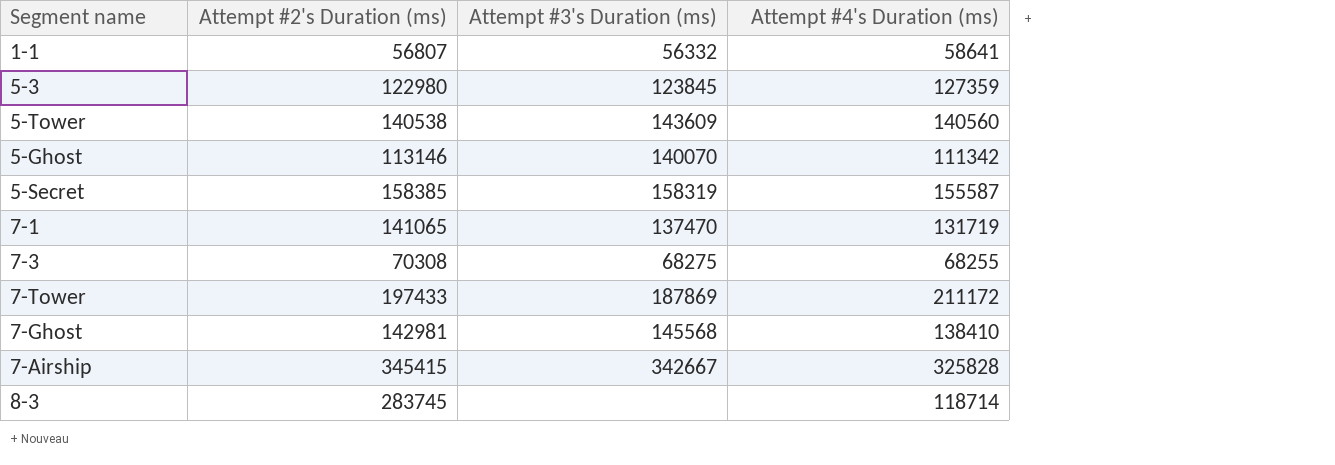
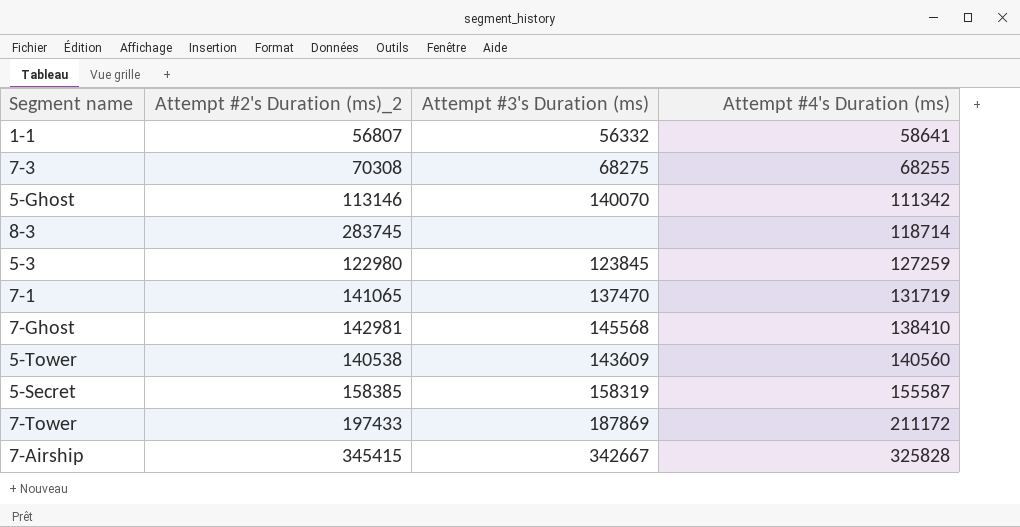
row order: none -> Attempt #4's Duration (ms) ascending
column name: Attempt #2's Duration (ms) -> Attempt #2's Duration (ms)_2
5-3 | Attempt #4's Duration (ms): 127359 -> 127259

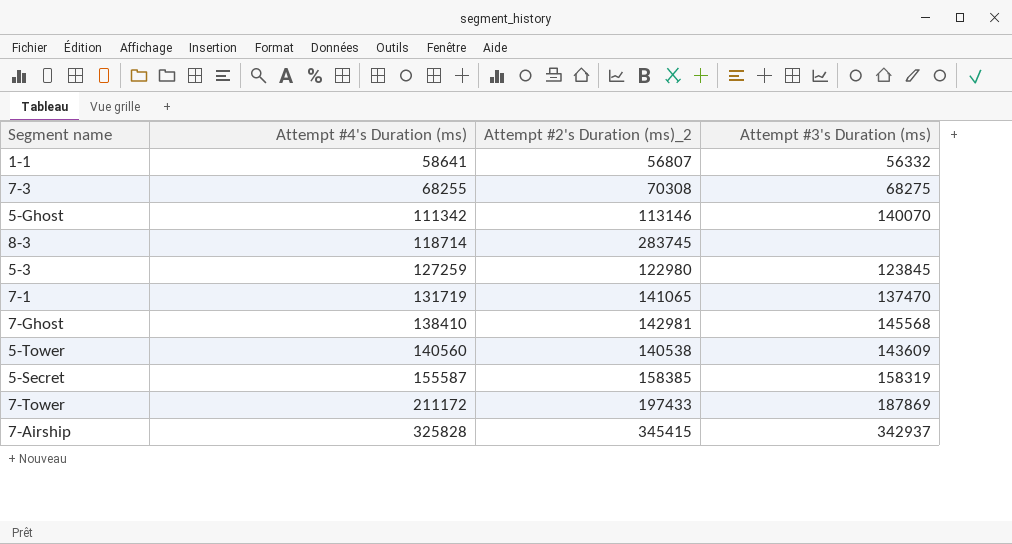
column Attempt #4's Duration (ms) | position: 4 -> 2
7-Airship | Attempt #3's Duration (ms): 342667 -> 342937

